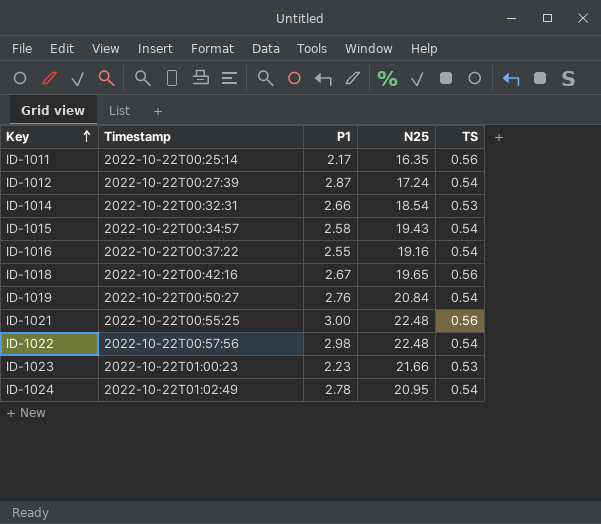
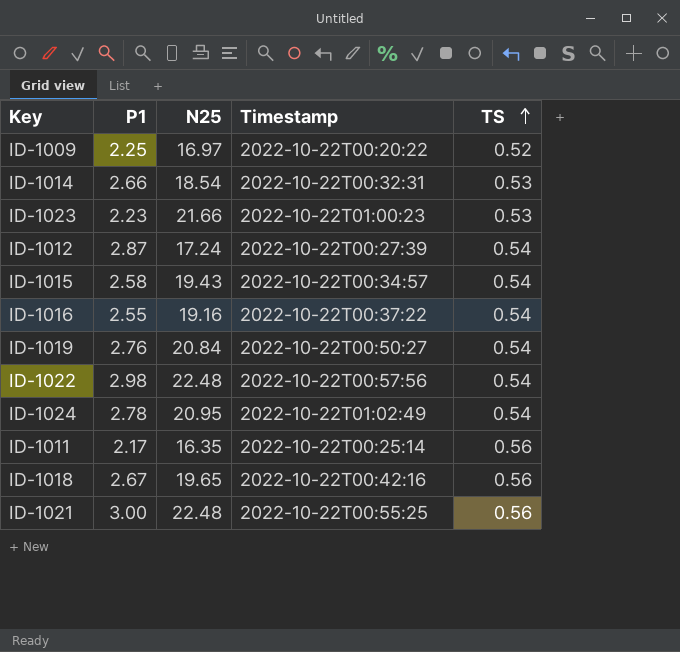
row order: Key ascending -> TS ascending
column Timestamp | position: 2 -> 4
row ID-1009: none -> 2.25 | 16.97 | 2022-10-22T00:20:22 | 0.52

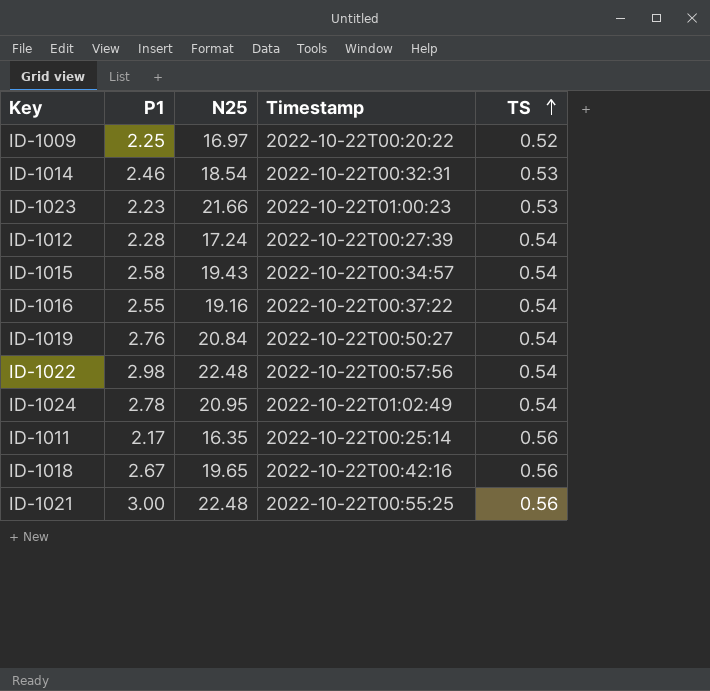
ID-1014 | P1: 2.66 -> 2.46
ID-1012 | P1: 2.87 -> 2.28

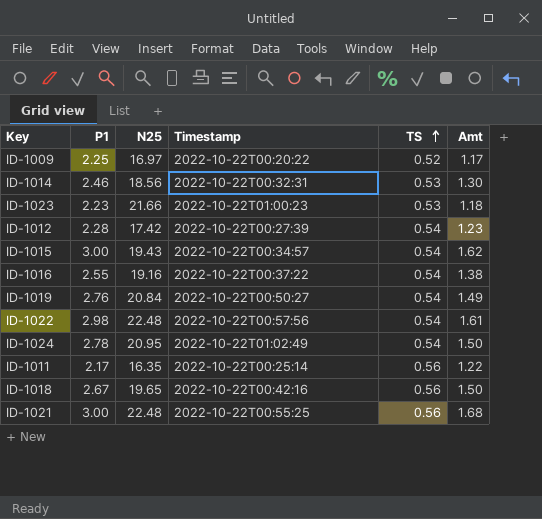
column Amt | formula: none -> [P1] * [TS]
ID-1014 | N25: 18.54 -> 18.56
ID-1012 | N25: 17.24 -> 17.42
ID-1015 | P1: 2.58 -> 3.00

